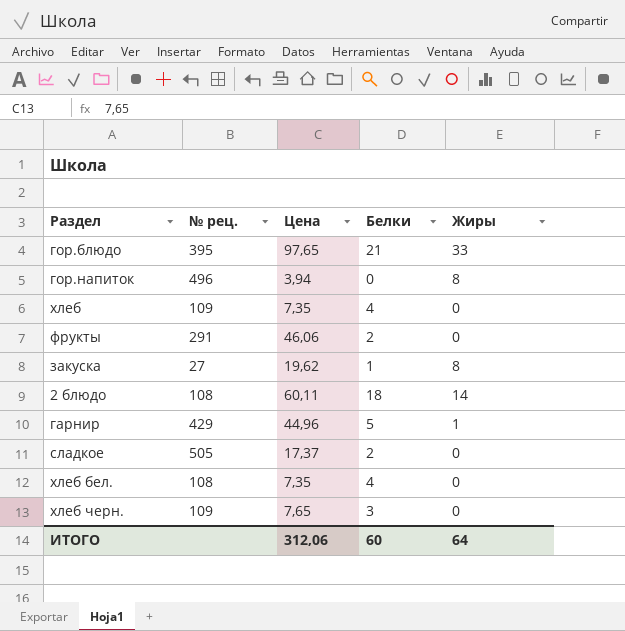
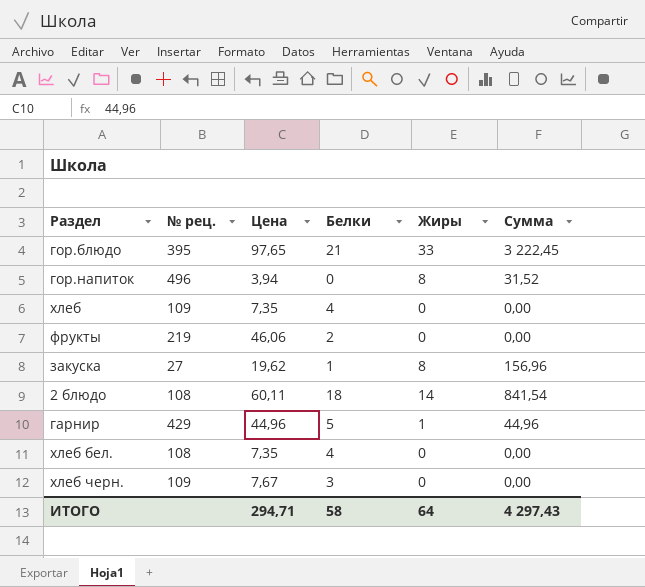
column Сумма | formula: none -> [Цена] * [Жиры]
row сладкое: 505 | 17,37 | 2 | 0 -> none
фрукты | № рец.: 291 -> 219
хлеб черн. | Цена: 7,65 -> 7,67
ИТОГО | Цена: 312,06 -> 294,71
ИТОГО | Белки: 60 -> 58

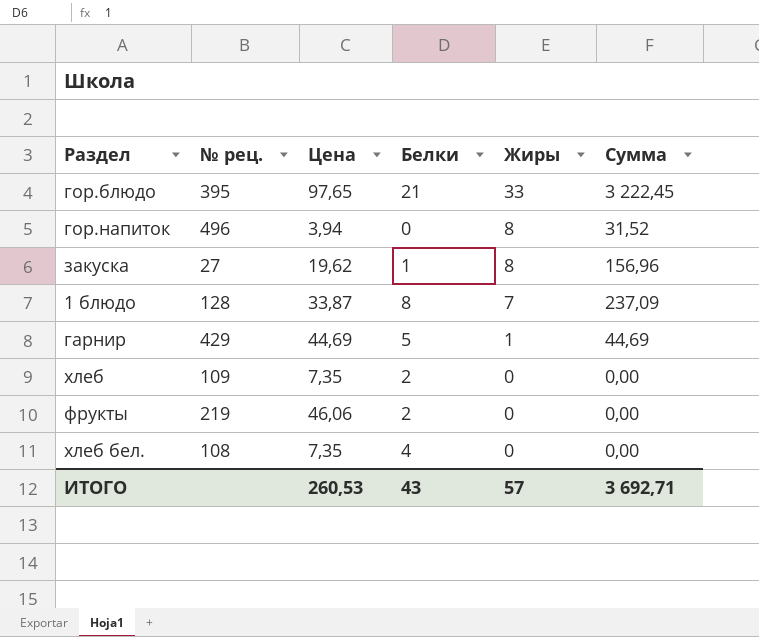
row order: none -> Жиры descending
row 2 блюдо: 108 | 60,11 | 18 | 14 | 841,54 -> none
row хлеб черн.: 109 | 7,67 | 3 | 0 | 0,00 -> none
row 1 блюдо: none -> 128 | 33,87 | 8 | 7 | 237,09
гарнир | Цена: 44,96 -> 44,69
гарнир | Сумма: 44,96 -> 44,69
хлеб | Белки: 4 -> 2
ИТОГО | Цена: 294,71 -> 260,53
ИТОГО | Белки: 58 -> 43
ИТОГО | Жиры: 64 -> 57
ИТОГО | Сумма: 4 297,43 -> 3 692,71

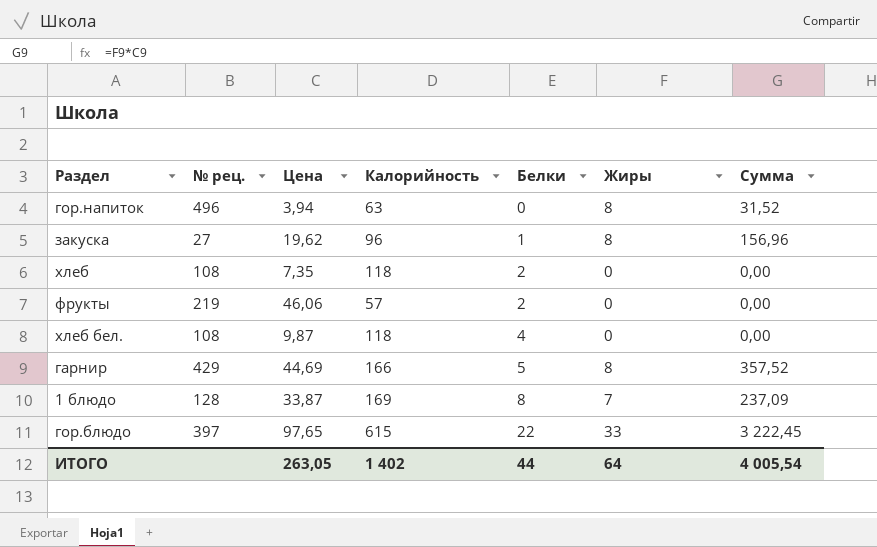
row order: Жиры descending -> Белки ascending
column Калорийность | position: none -> 4
хлеб | № рец.: 109 -> 108
хлеб бел. | Цена: 7,35 -> 9,87
гарнир | Жиры: 1 -> 8
гарнир | Сумма: 44,69 -> 357,52
гор.блюдо | № рец.: 395 -> 397
гор.блюдо | Белки: 21 -> 22
ИТОГО | Цена: 260,53 -> 263,05
ИТОГО | Белки: 43 -> 44
ИТОГО | Жиры: 57 -> 64
ИТОГО | Сумма: 3 692,71 -> 4 005,54

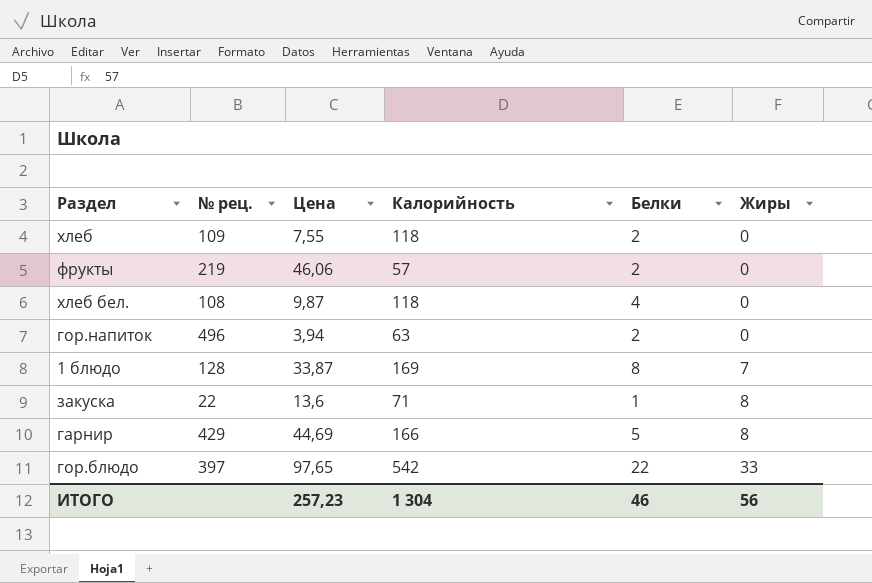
row order: Белки ascending -> Жиры ascending
column Сумма | formula: [Цена] * [Жиры] -> none
хлеб | № рец.: 108 -> 109
хлеб | Цена: 7,35 -> 7,55
гор.напиток | Белки: 0 -> 2
гор.напиток | Жиры: 8 -> 0
закуска | № рец.: 27 -> 22
закуска | Цена: 19,62 -> 13,6
закуска | Калорийность: 96 -> 71
гор.блюдо | Калорийность: 615 -> 542
ИТОГО | Цена: 263,05 -> 257,23
ИТОГО | Калорийность: 1 402 -> 1 304
ИТОГО | Белки: 44 -> 46
ИТОГО | Жиры: 64 -> 56

